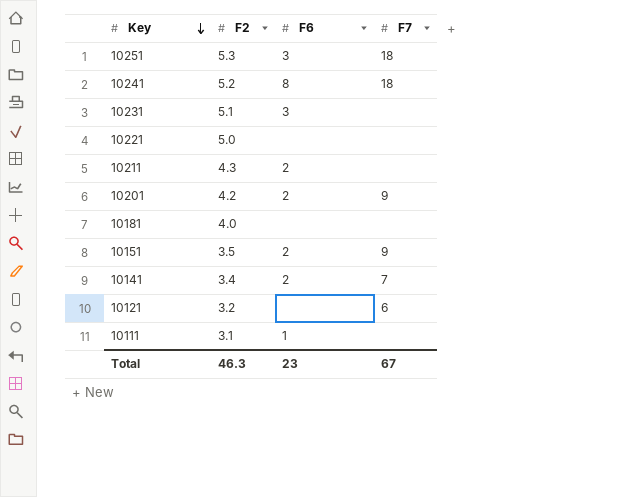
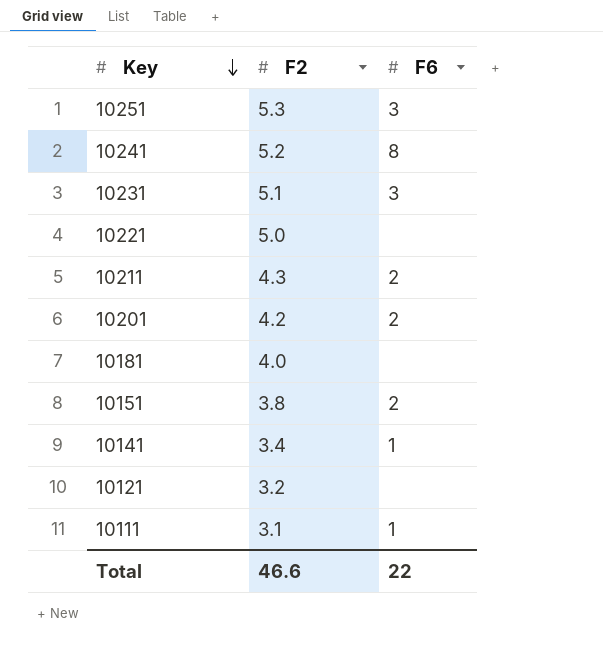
column F7 | position: 4 -> none
10151 | F2: 3.5 -> 3.8
10141 | F6: 2 -> 1
Total | F2: 46.3 -> 46.6
Total | F6: 23 -> 22

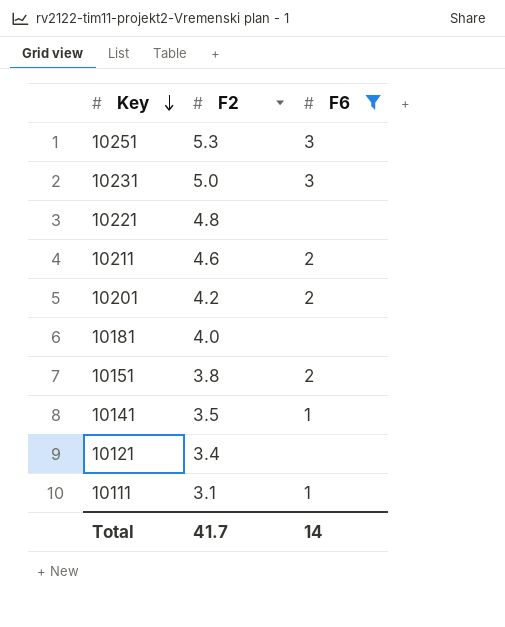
filter: none -> F6 != 8
10231 | F2: 5.1 -> 5.0
10221 | F2: 5.0 -> 4.8
10211 | F2: 4.3 -> 4.6
10141 | F2: 3.4 -> 3.5
10121 | F2: 3.2 -> 3.4
Total | F2: 46.6 -> 41.7
Total | F6: 22 -> 14

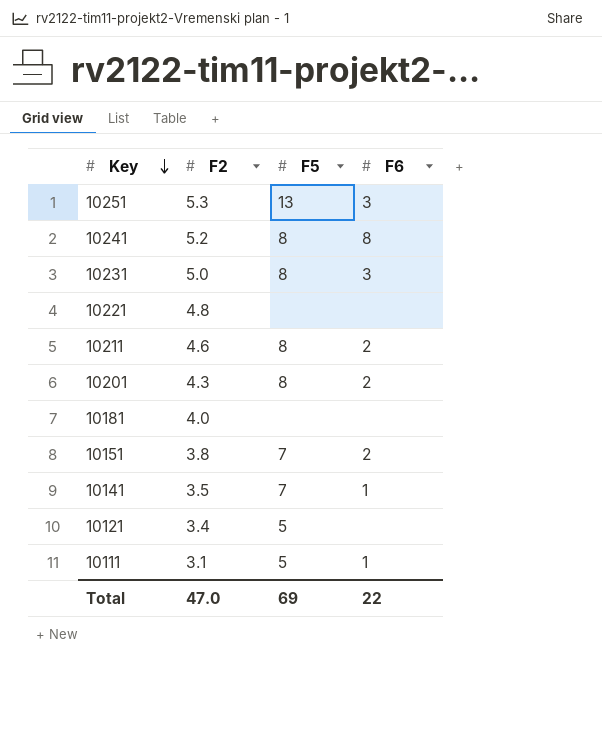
filter: F6 != 8 -> none
column F5 | position: none -> 3
10201 | F2: 4.2 -> 4.3
Total | F2: 41.7 -> 47.0
Total | F6: 14 -> 22

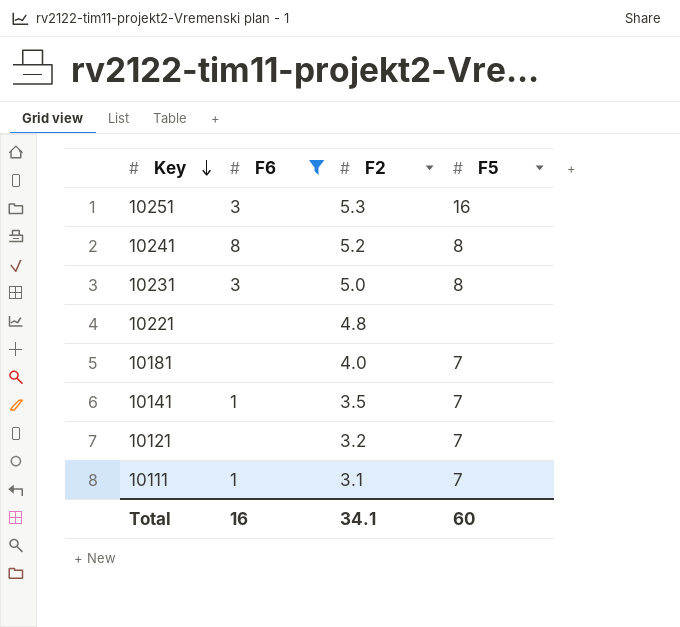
filter: none -> F6 != 2
column F6 | position: 4 -> 2
10251 | F5: 13 -> 16
10181 | F5: none -> 7
10121 | F2: 3.4 -> 3.2
10121 | F5: 5 -> 7
10111 | F5: 5 -> 7
Total | F6: 22 -> 16
Total | F2: 47.0 -> 34.1
Total | F5: 69 -> 60

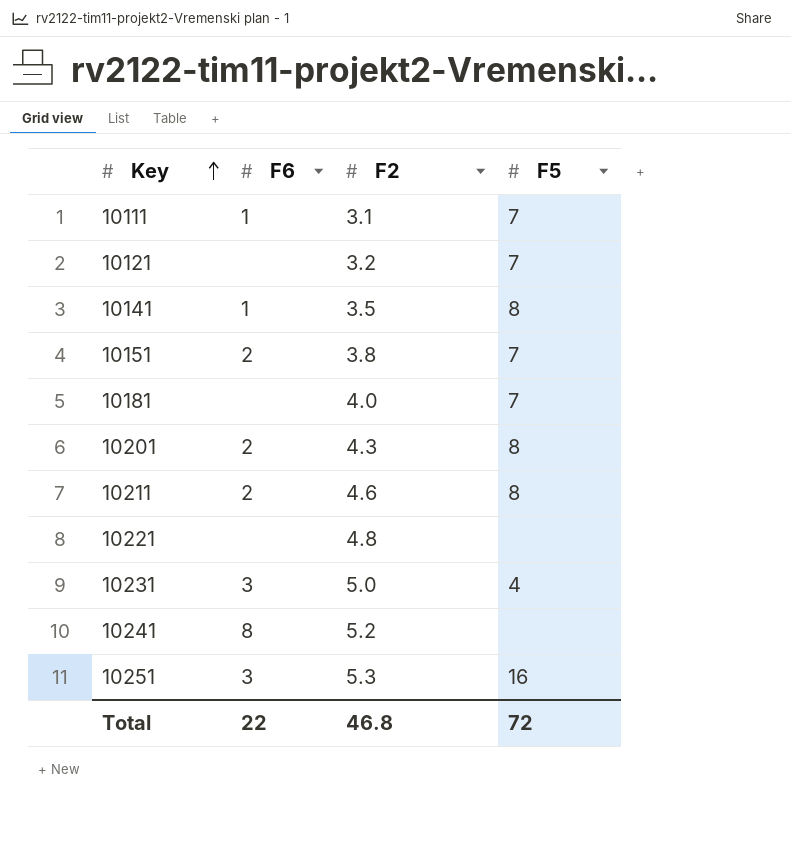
filter: F6 != 2 -> none
row order: Key descending -> Key ascending
10141 | F5: 7 -> 8
10231 | F5: 8 -> 4
10241 | F5: 8 -> none
Total | F6: 16 -> 22
Total | F2: 34.1 -> 46.8
Total | F5: 60 -> 72

